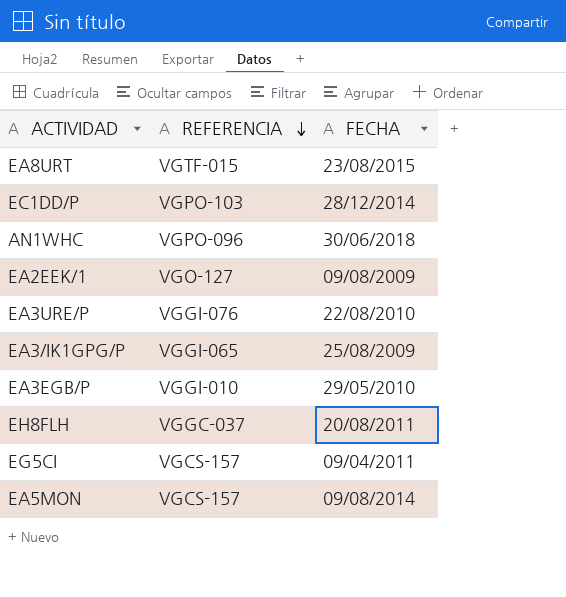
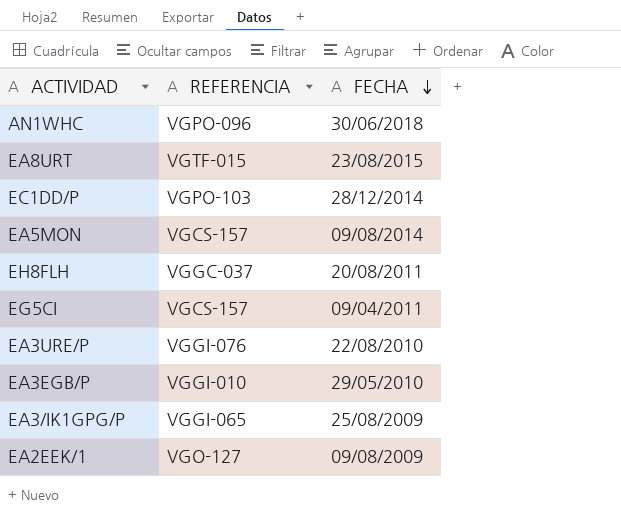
row order: REFERENCIA descending -> FECHA descending

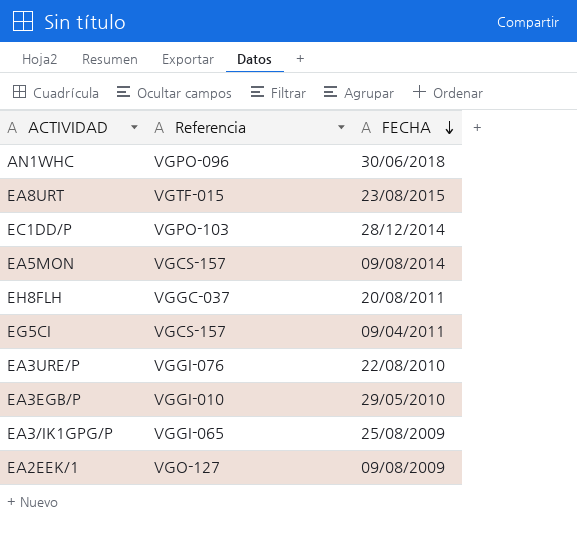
column name: REFERENCIA -> Referencia

